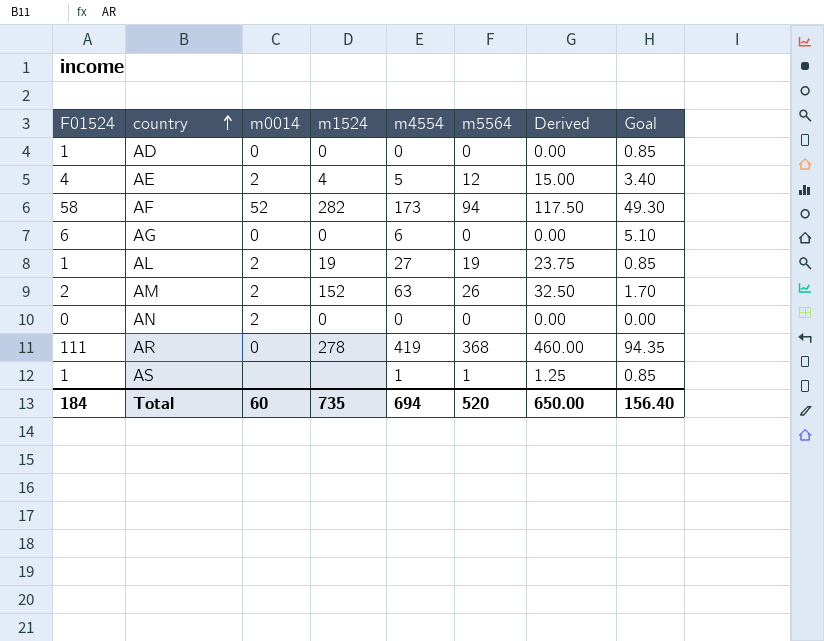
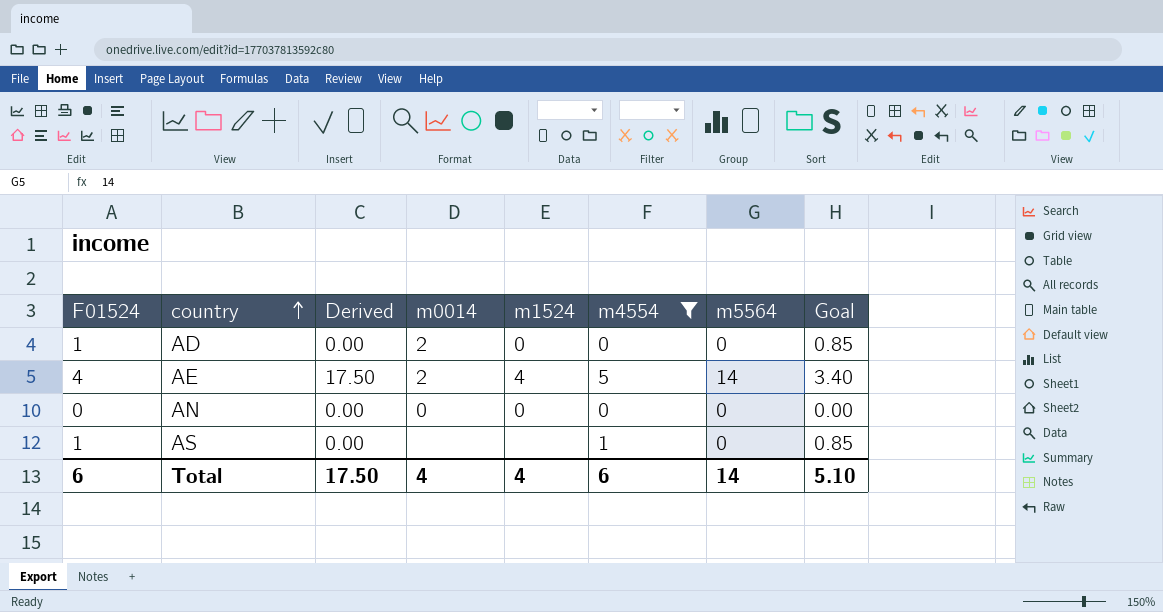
filter: none -> m4554 <= 5
column Derived | position: 7 -> 3
AD | m0014: 0 -> 2
AE | Derived: 15.00 -> 17.50
AE | m5564: 12 -> 14
AN | m0014: 2 -> 0
AS | Derived: 1.25 -> 0.00
AS | m5564: 1 -> 0
Total | F01524: 184 -> 6
Total | Derived: 650.00 -> 17.50
Total | m0014: 60 -> 4
Total | m1524: 735 -> 4
Total | m4554: 694 -> 6
Total | m5564: 520 -> 14
Total | Goal: 156.40 -> 5.10

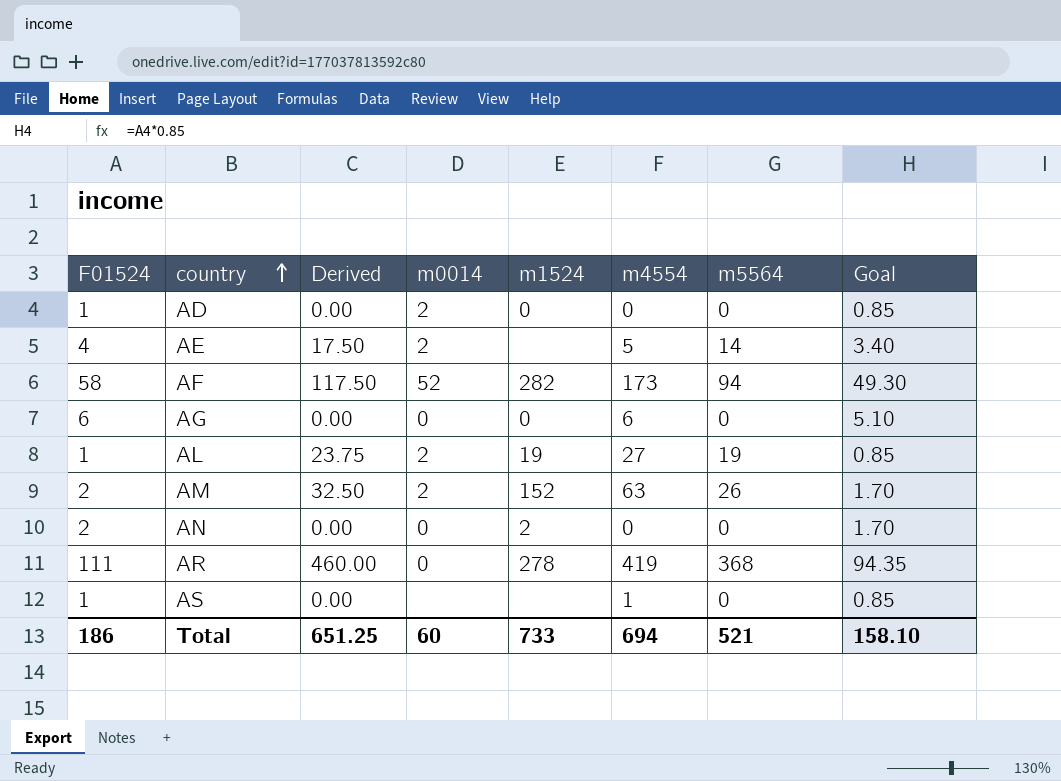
filter: m4554 <= 5 -> none
AE | m1524: 4 -> none
AN | F01524: 0 -> 2
AN | m1524: 0 -> 2
AN | Goal: 0.00 -> 1.70
Total | F01524: 6 -> 186
Total | Derived: 17.50 -> 651.25
Total | m0014: 4 -> 60
Total | m1524: 4 -> 733
Total | m4554: 6 -> 694
Total | m5564: 14 -> 521
Total | Goal: 5.10 -> 158.10

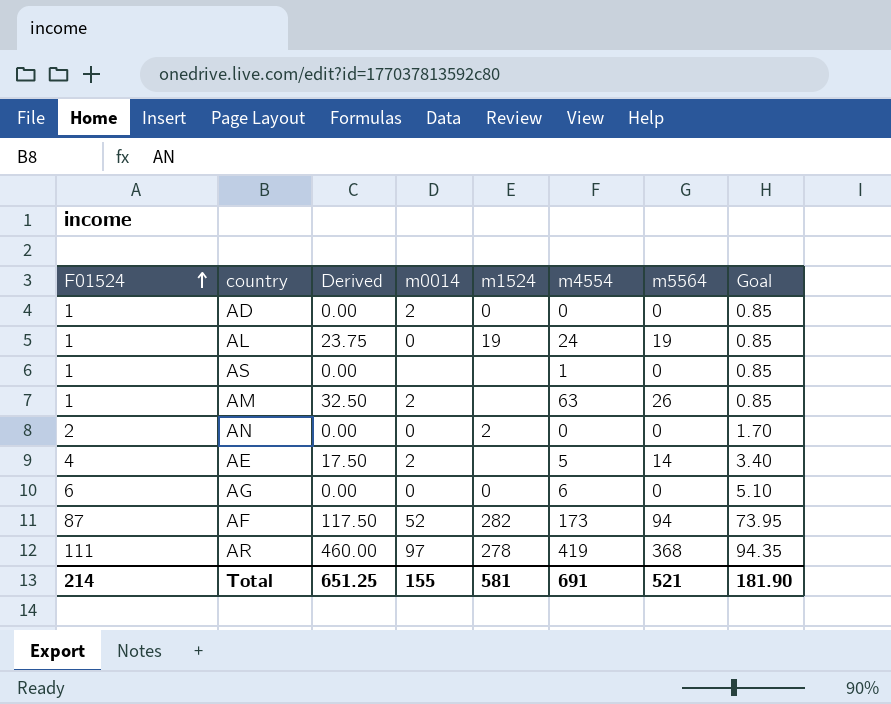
row order: country ascending -> F01524 ascending
AL | m0014: 2 -> 0
AL | m4554: 27 -> 24
AM | F01524: 2 -> 1
AM | m1524: 152 -> none
AM | Goal: 1.70 -> 0.85
AF | F01524: 58 -> 87
AF | Goal: 49.30 -> 73.95
AR | m0014: 0 -> 97
Total | F01524: 186 -> 214
Total | m0014: 60 -> 155
Total | m1524: 733 -> 581
Total | m4554: 694 -> 691
Total | Goal: 158.10 -> 181.90

